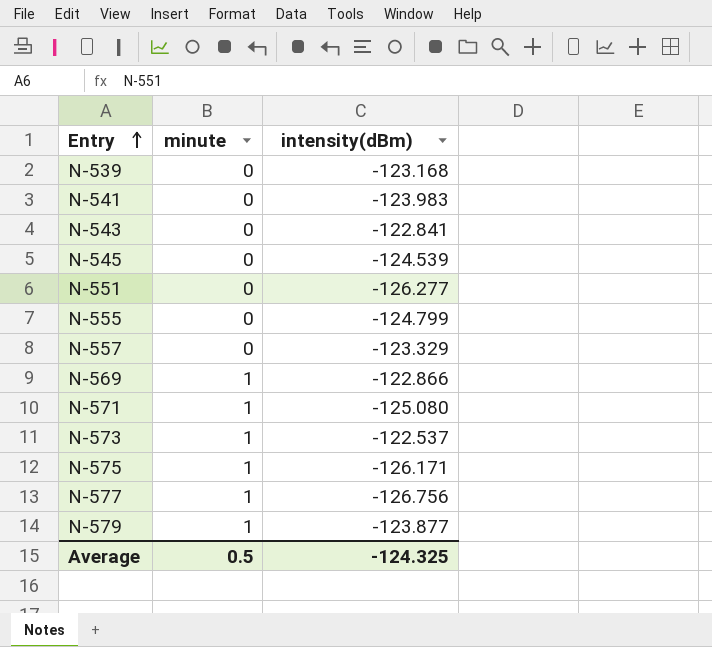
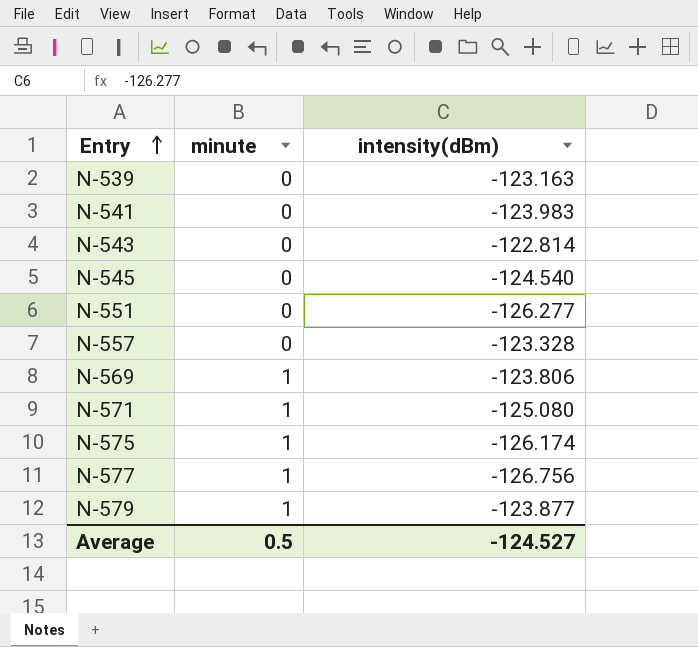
row N-555: 0 | -124.799 -> none
row N-573: 1 | -122.537 -> none
N-539 | intensity(dBm): -123.168 -> -123.163
N-543 | intensity(dBm): -122.841 -> -122.814
N-545 | intensity(dBm): -124.539 -> -124.540
N-557 | intensity(dBm): -123.329 -> -123.328
N-569 | intensity(dBm): -122.866 -> -123.806
N-575 | intensity(dBm): -126.171 -> -126.174
Average | intensity(dBm): -124.325 -> -124.527

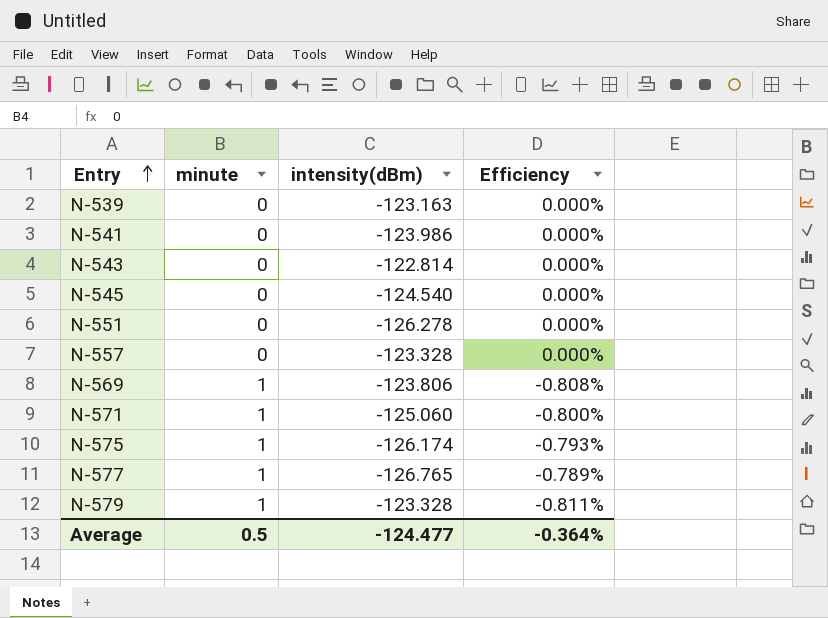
column Efficiency | formula: none -> [minute] / [intensity(dBm)]
N-541 | intensity(dBm): -123.983 -> -123.986
N-551 | intensity(dBm): -126.277 -> -126.278
N-571 | intensity(dBm): -125.080 -> -125.060
N-577 | intensity(dBm): -126.756 -> -126.765
N-579 | intensity(dBm): -123.877 -> -123.328
Average | intensity(dBm): -124.527 -> -124.477

